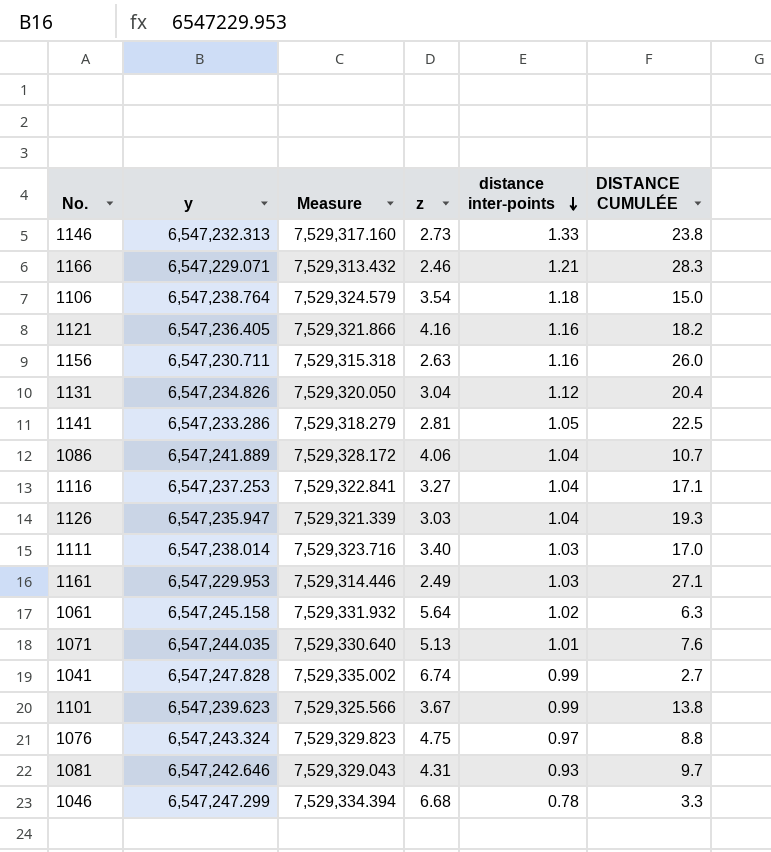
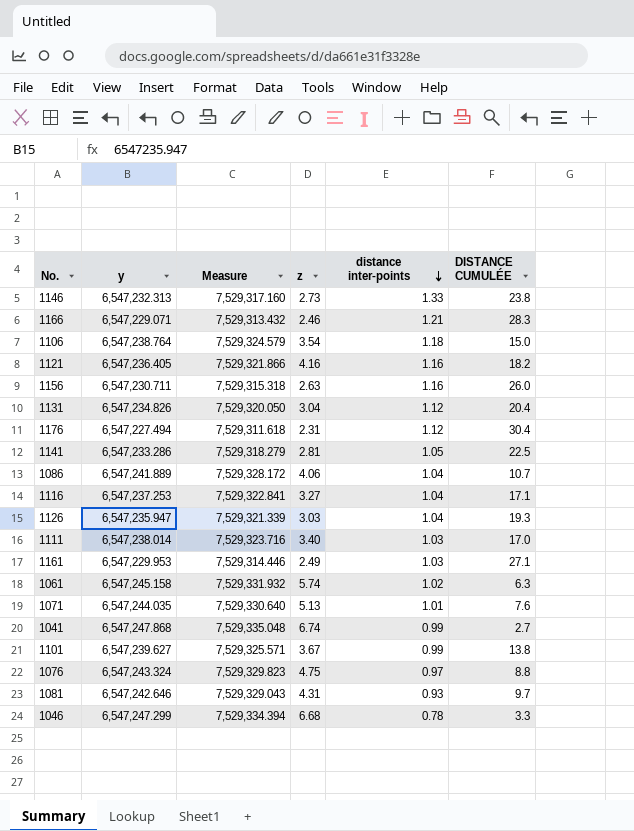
row 1176: none -> 6,547,227.494 | 7,529,311.618 | 2.31 | 1.12 | 30.4
1061 | z: 5.64 -> 5.74
1041 | y: 6,547,247.828 -> 6,547,247.868
1041 | Measure: 7,529,335.002 -> 7,529,335.048
1101 | y: 6,547,239.623 -> 6,547,239.627
1101 | Measure: 7,529,325.566 -> 7,529,325.571

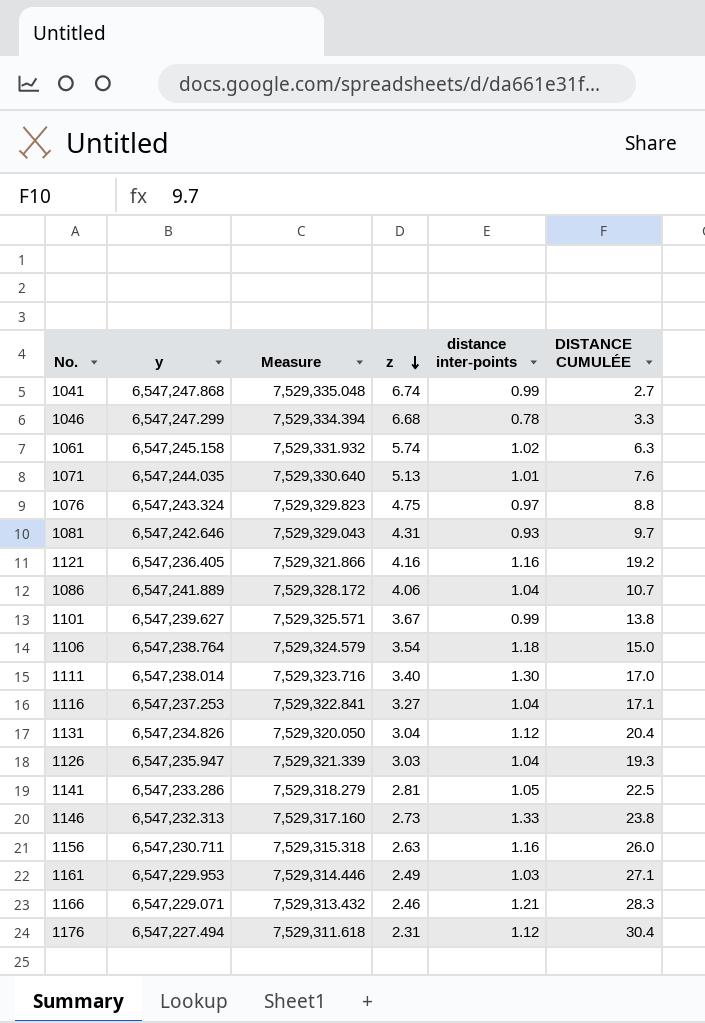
row order: distance inter-points descending -> z descending
1121 | DISTANCE CUMULÉE: 18.2 -> 19.2
1111 | distance inter-points: 1.03 -> 1.30

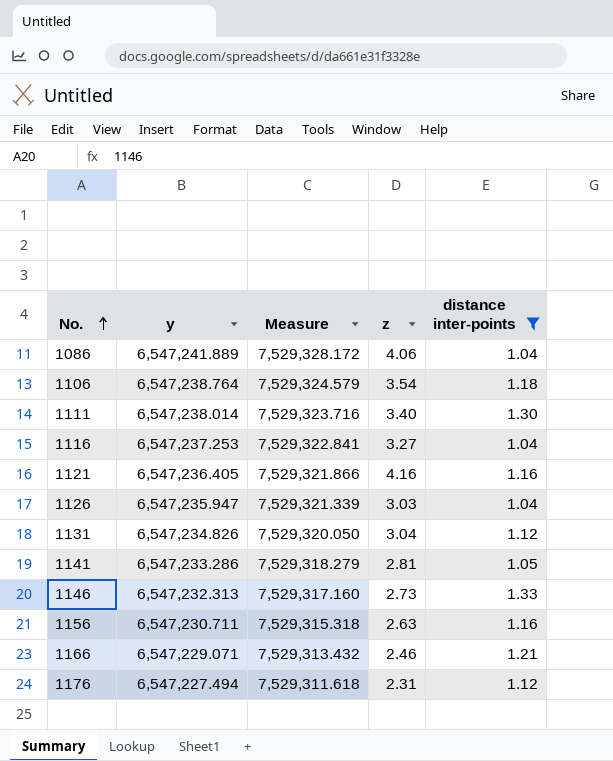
filter: none -> distance inter-points >= 1.04
row order: z descending -> No. ascending
column DISTANCE CUMULÉE | position: 6 -> none

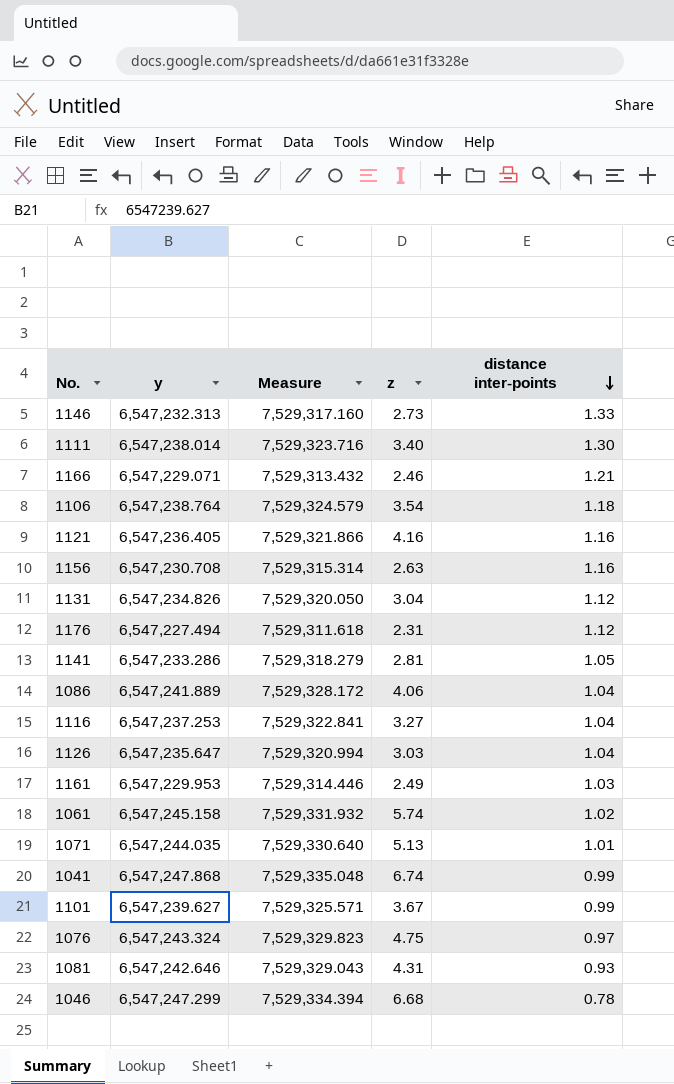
filter: distance inter-points >= 1.04 -> none
row order: No. ascending -> distance inter-points descending
1156 | y: 6,547,230.711 -> 6,547,230.708
1156 | Measure: 7,529,315.318 -> 7,529,315.314
1126 | y: 6,547,235.947 -> 6,547,235.647
1126 | Measure: 7,529,321.339 -> 7,529,320.994

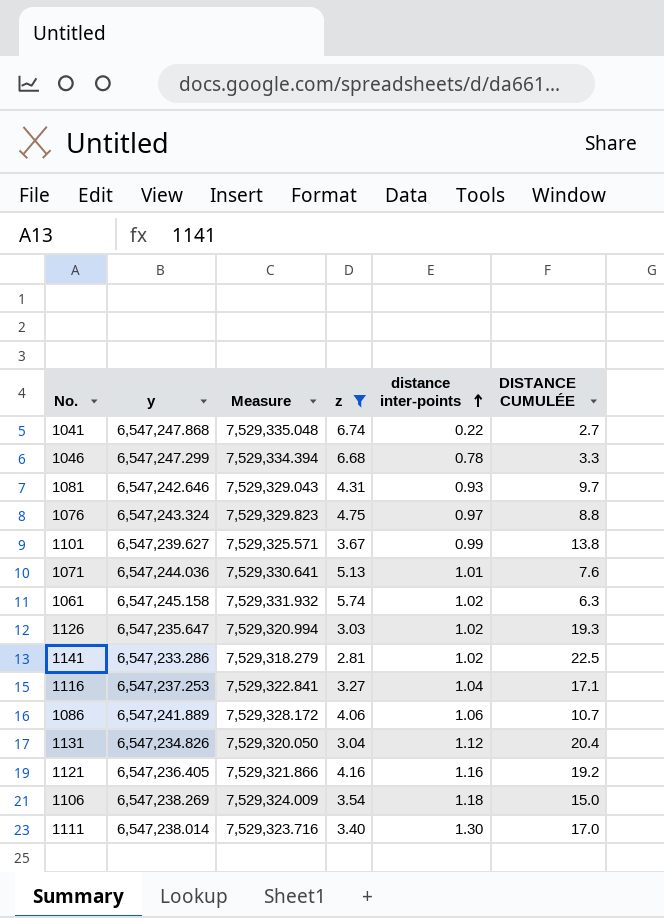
filter: none -> z >= 2.81
row order: distance inter-points descending -> distance inter-points ascending
column DISTANCE CUMULÉE | position: none -> 6
1041 | distance inter-points: 0.99 -> 0.22
1071 | y: 6,547,244.035 -> 6,547,244.036
1071 | Measure: 7,529,330.640 -> 7,529,330.641
1126 | distance inter-points: 1.04 -> 1.02
1141 | distance inter-points: 1.05 -> 1.02
1086 | distance inter-points: 1.04 -> 1.06
1106 | y: 6,547,238.764 -> 6,547,238.269
1106 | Measure: 7,529,324.579 -> 7,529,324.009

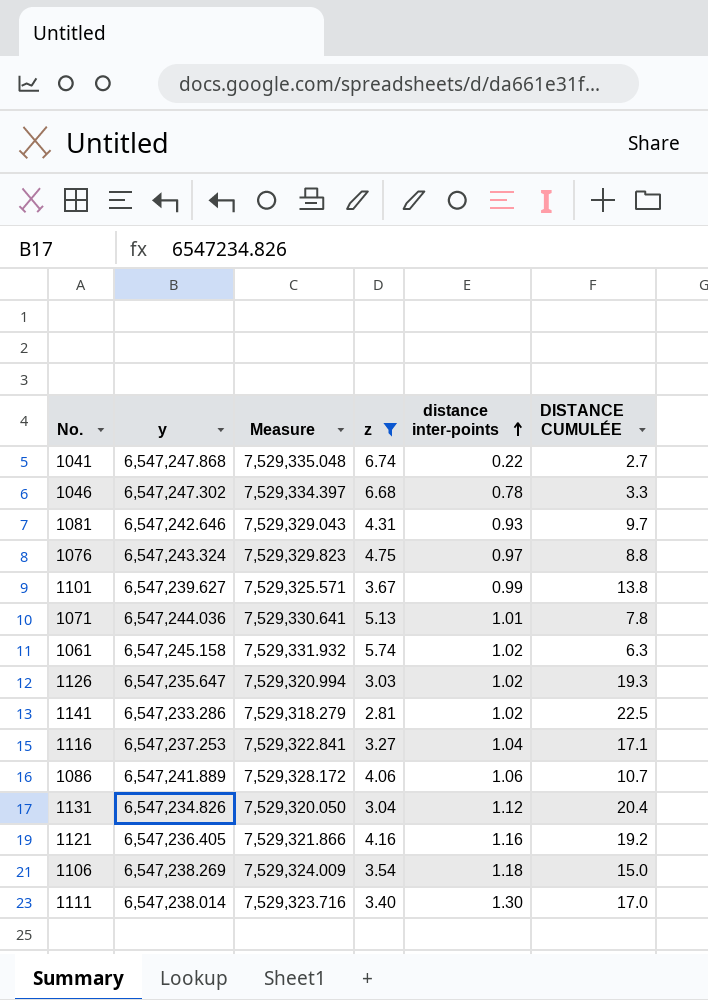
1046 | y: 6,547,247.299 -> 6,547,247.302
1046 | Measure: 7,529,334.394 -> 7,529,334.397
1071 | DISTANCE CUMULÉE: 7.6 -> 7.8

